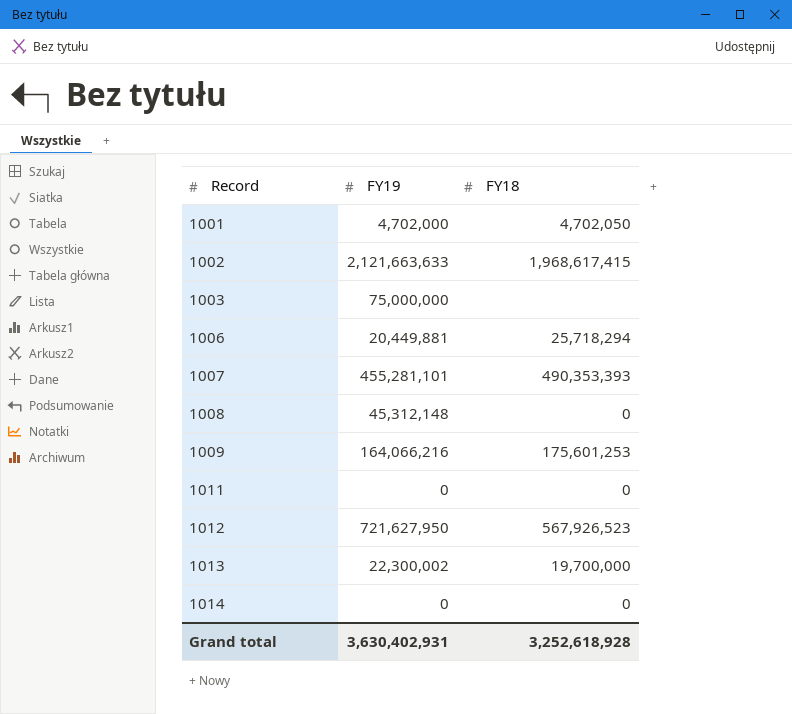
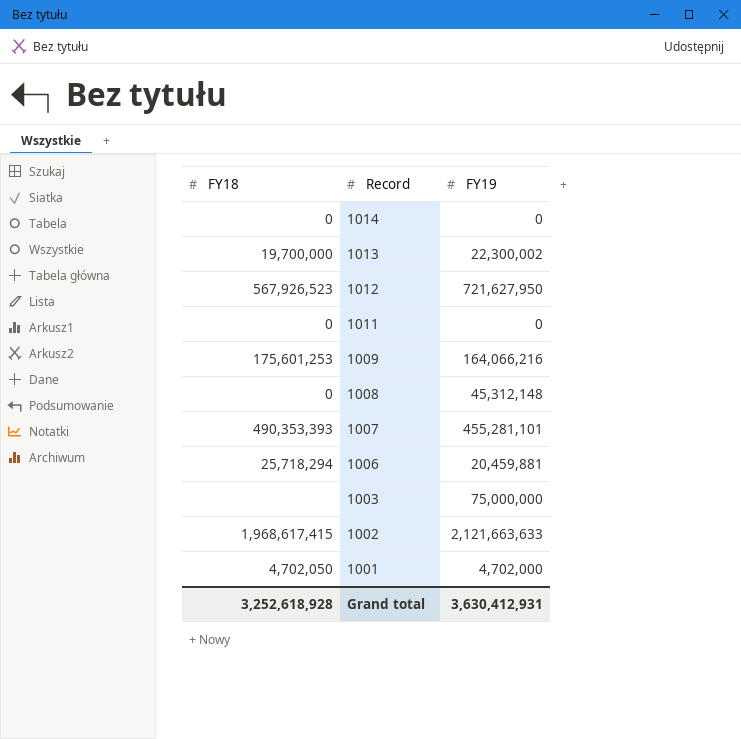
row order: Record ascending -> Record descending
column FY18 | position: 3 -> 1
1006 | FY19: 20,449,881 -> 20,459,881
Grand total | FY19: 3,630,402,931 -> 3,630,412,931

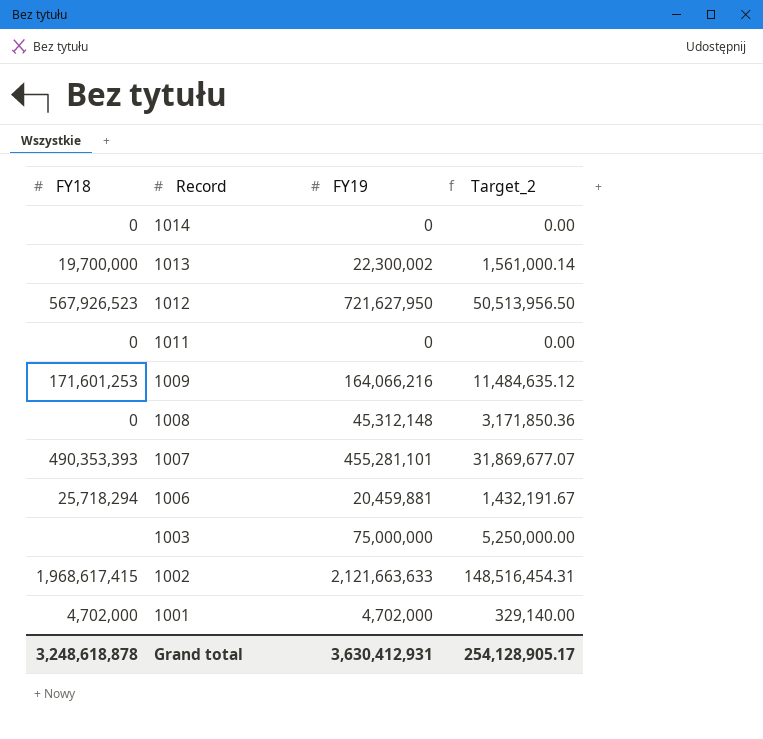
column Target_2 | formula: none -> [FY19] * 0.07
1009 | FY18: 175,601,253 -> 171,601,253
1001 | FY18: 4,702,050 -> 4,702,000
Grand total | FY18: 3,252,618,928 -> 3,248,618,878

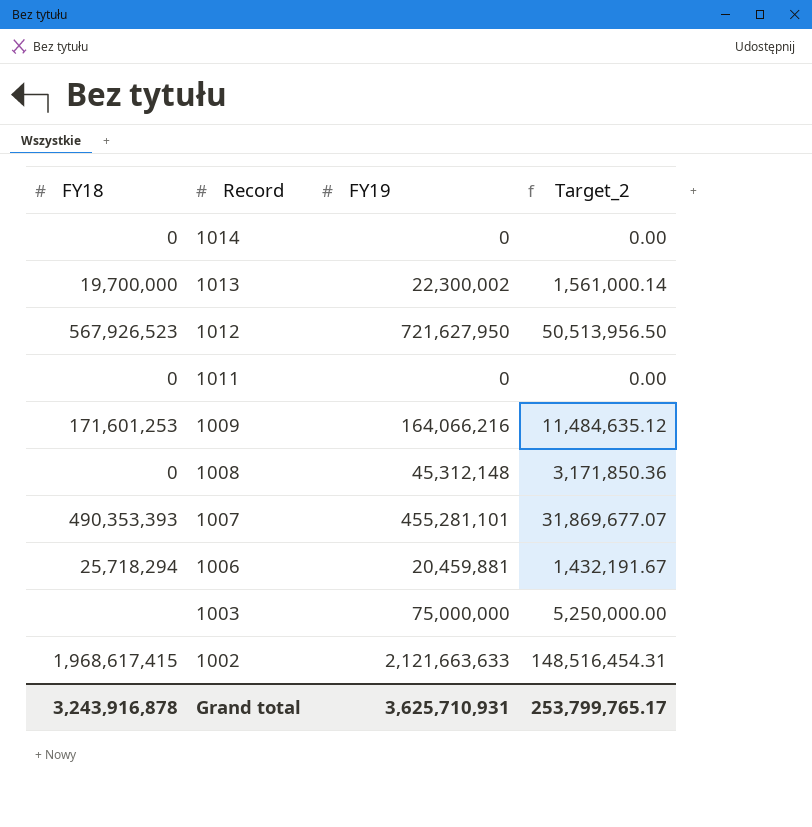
row 1001: 4,702,000 | 4,702,000 | 329,140.00 -> none
Grand total | FY18: 3,248,618,878 -> 3,243,916,878
Grand total | FY19: 3,630,412,931 -> 3,625,710,931
Grand total | Target_2: 254,128,905.17 -> 253,799,765.17

